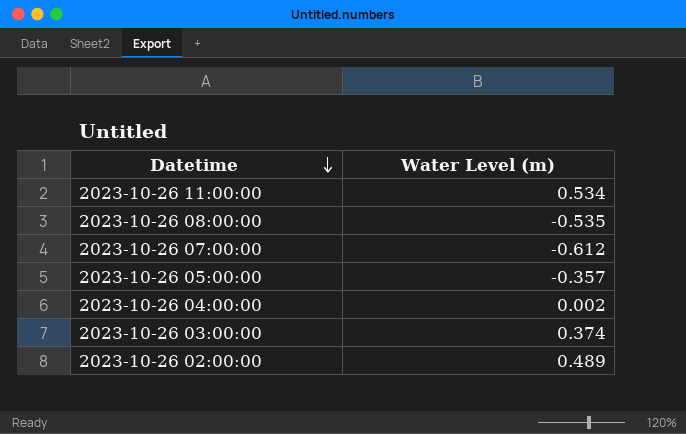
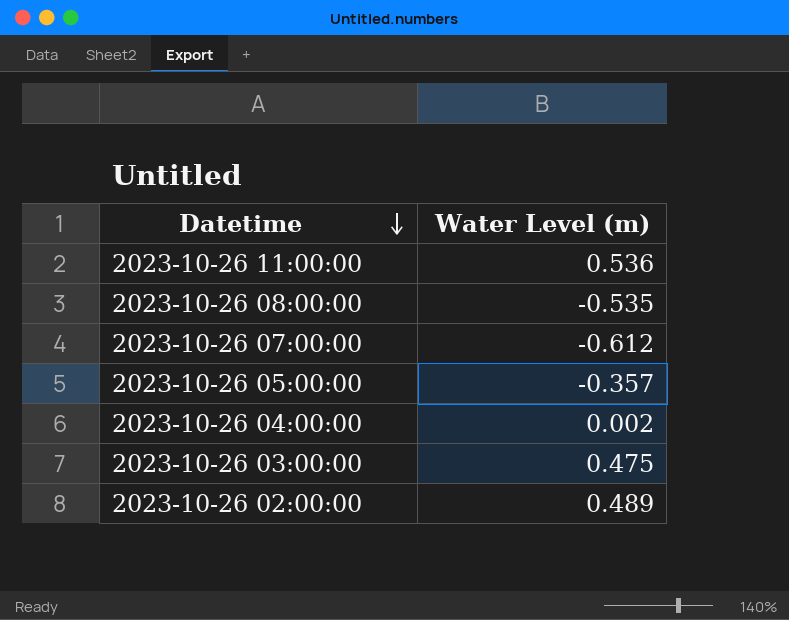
2023-10-26 11:00:00 | Water Level (m): 0.534 -> 0.536
2023-10-26 03:00:00 | Water Level (m): 0.374 -> 0.475

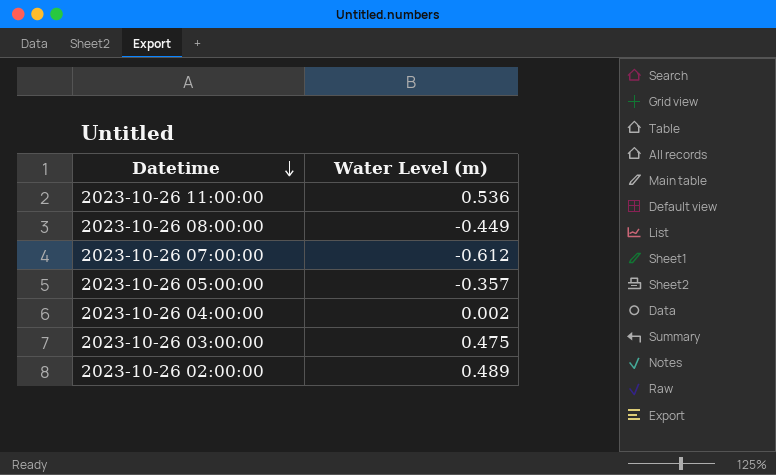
2023-10-26 08:00:00 | Water Level (m): -0.535 -> -0.449

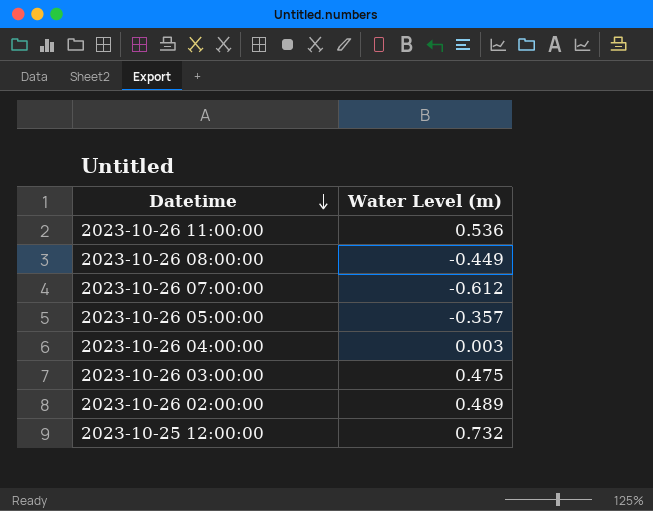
2023-10-26 04:00:00 | Water Level (m): 0.002 -> 0.003
row 2023-10-25 12:00:00: none -> 0.732

